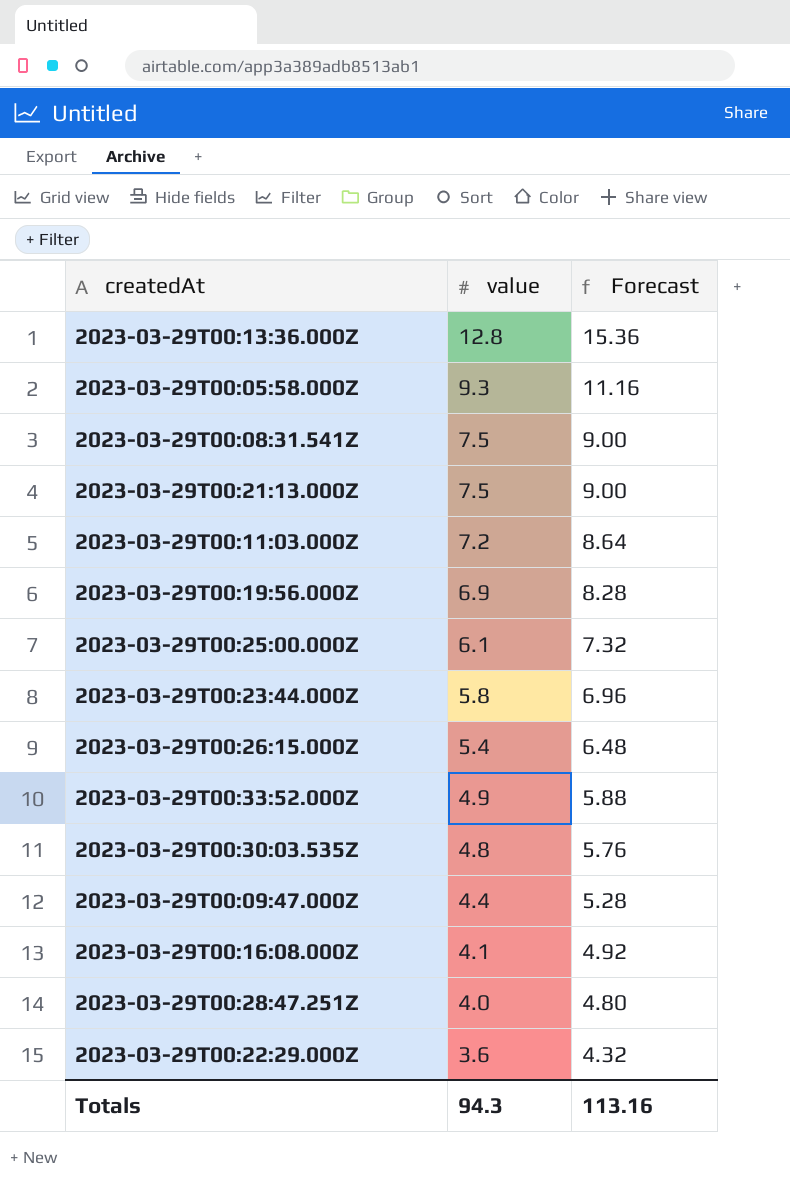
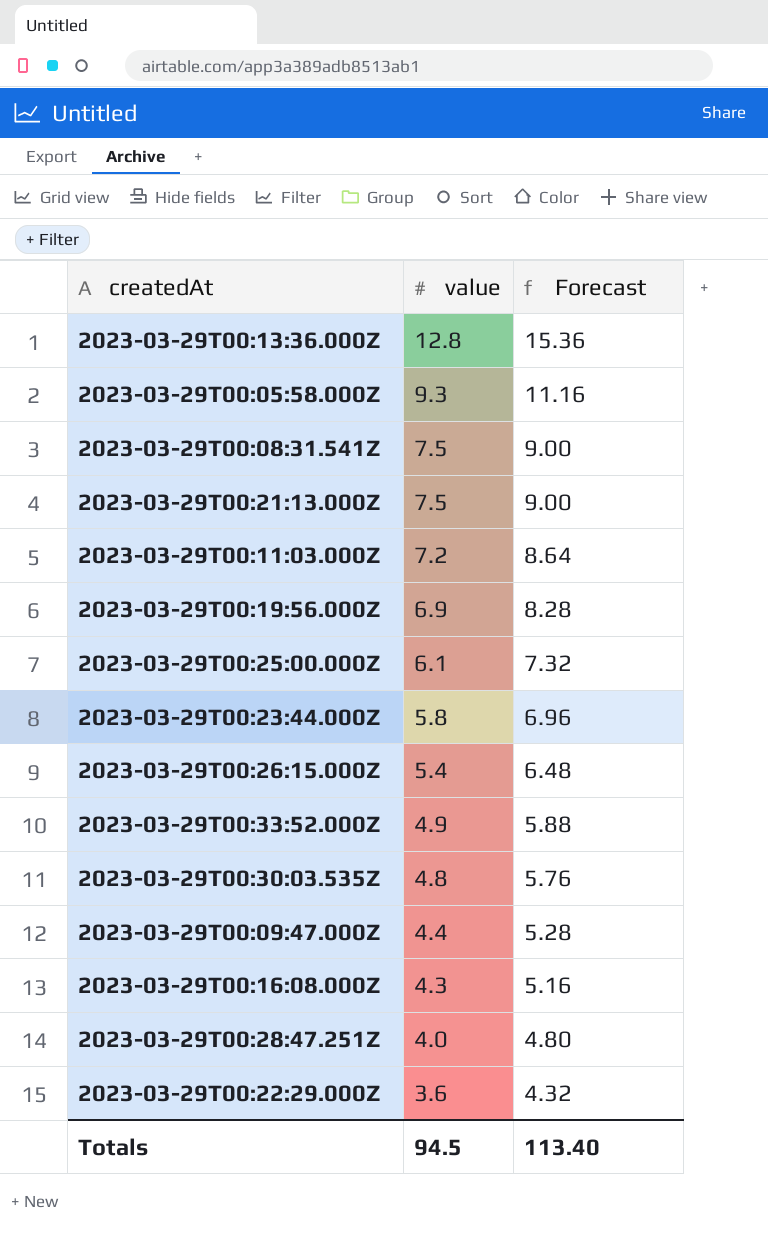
2023-03-29T00:16:08.000Z | value: 4.1 -> 4.3
2023-03-29T00:16:08.000Z | Forecast: 4.92 -> 5.16
Totals | value: 94.3 -> 94.5
Totals | Forecast: 113.16 -> 113.40

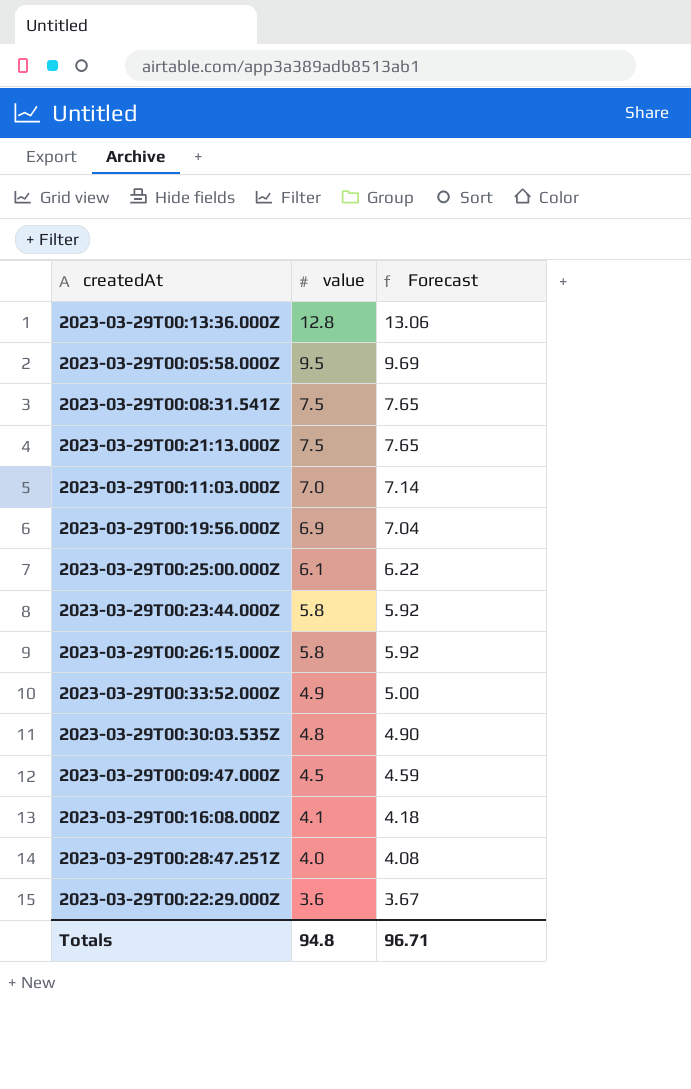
column Forecast | formula: [value] * 1.2 -> [value] * 1.02
2023-03-29T00:05:58.000Z | value: 9.3 -> 9.5
2023-03-29T00:11:03.000Z | value: 7.2 -> 7.0
2023-03-29T00:26:15.000Z | value: 5.4 -> 5.8
2023-03-29T00:09:47.000Z | value: 4.4 -> 4.5
2023-03-29T00:16:08.000Z | value: 4.3 -> 4.1
Totals | value: 94.5 -> 94.8
Totals | Forecast: 113.40 -> 96.71

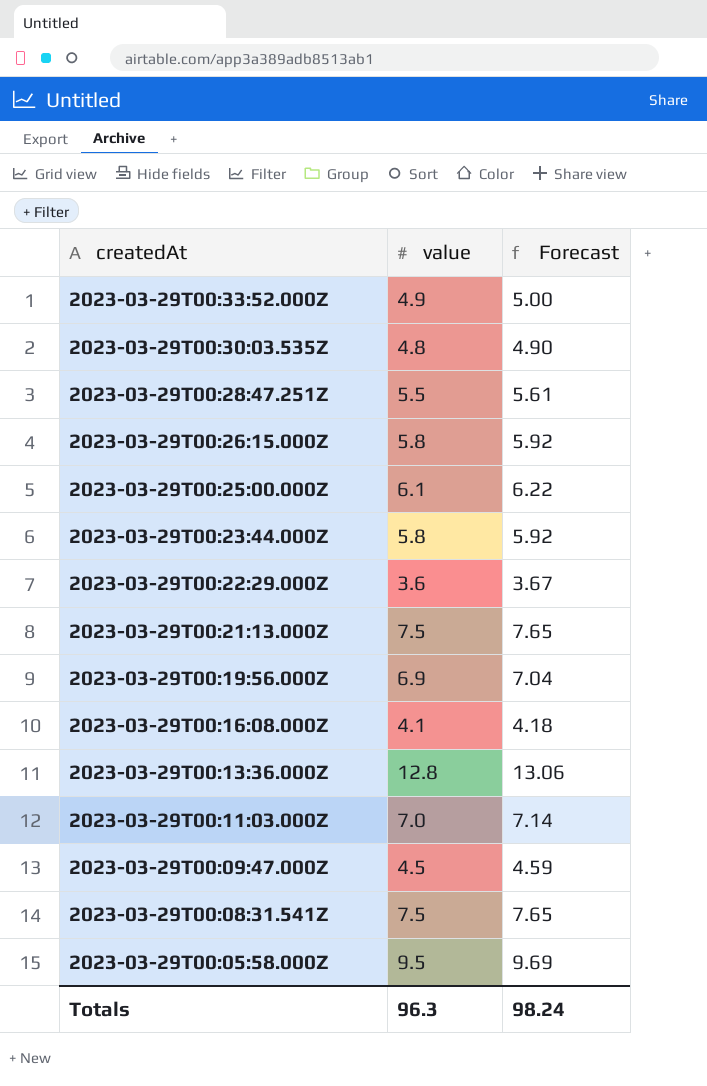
row order: value descending -> createdAt descending
2023-03-29T00:28:47.251Z | value: 4.0 -> 5.5
2023-03-29T00:28:47.251Z | Forecast: 4.08 -> 5.61
Totals | value: 94.8 -> 96.3
Totals | Forecast: 96.71 -> 98.24

